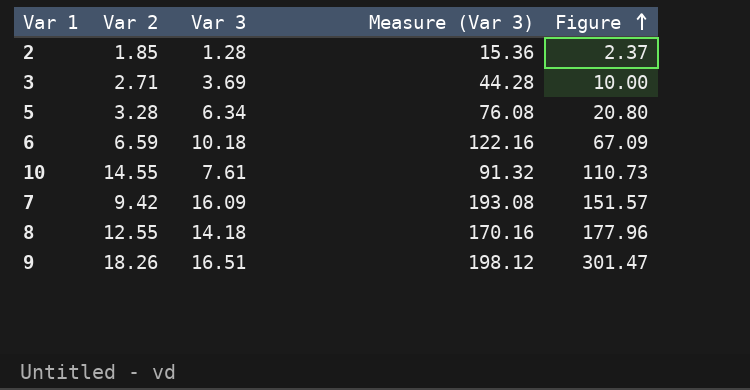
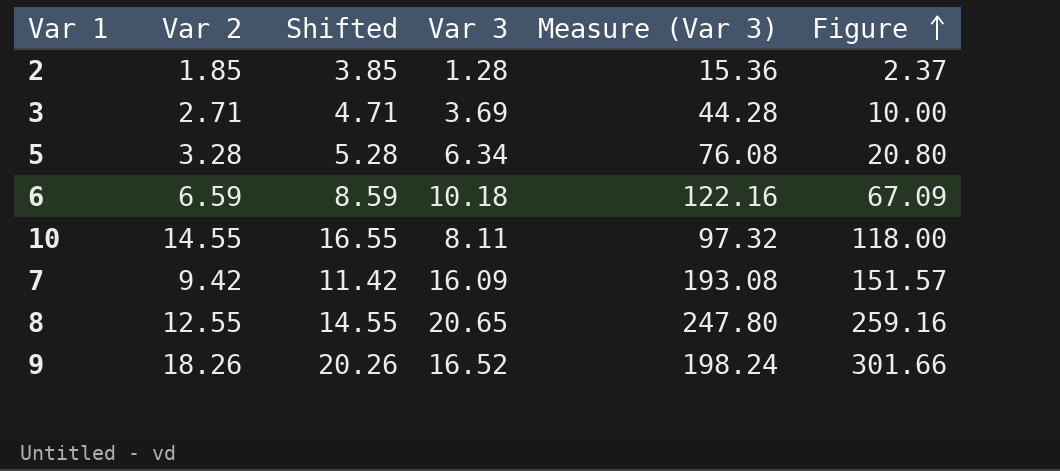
column Shifted | formula: none -> [Var 2] + 2
10 | Var 3: 7.61 -> 8.11
10 | Measure (Var 3): 91.32 -> 97.32
10 | Figure: 110.73 -> 118.00
8 | Var 3: 14.18 -> 20.65
8 | Measure (Var 3): 170.16 -> 247.80
8 | Figure: 177.96 -> 259.16
9 | Var 3: 16.51 -> 16.52
9 | Measure (Var 3): 198.12 -> 198.24
9 | Figure: 301.47 -> 301.66

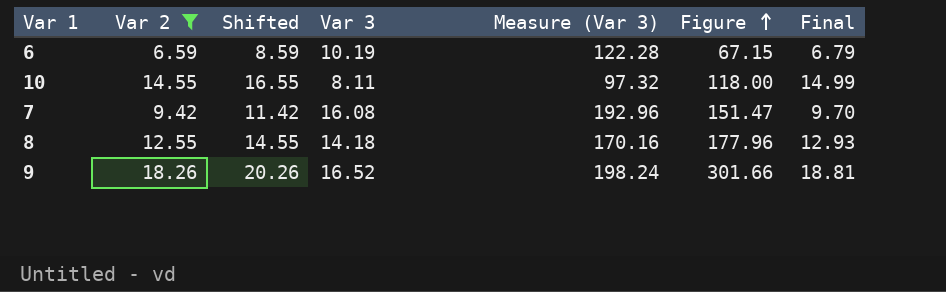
filter: none -> Var 2 >= 6.59
column Final | formula: none -> [Var 2] * 1.03
6 | Var 3: 10.18 -> 10.19
6 | Measure (Var 3): 122.16 -> 122.28
6 | Figure: 67.09 -> 67.15
7 | Var 3: 16.09 -> 16.08
7 | Measure (Var 3): 193.08 -> 192.96
7 | Figure: 151.57 -> 151.47
8 | Var 3: 20.65 -> 14.18
8 | Measure (Var 3): 247.80 -> 170.16
8 | Figure: 259.16 -> 177.96

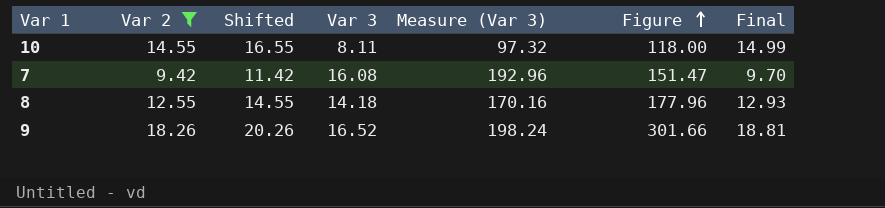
row 6: 6.59 | 8.59 | 10.19 | 122.28 | 67.15 | 6.79 -> none

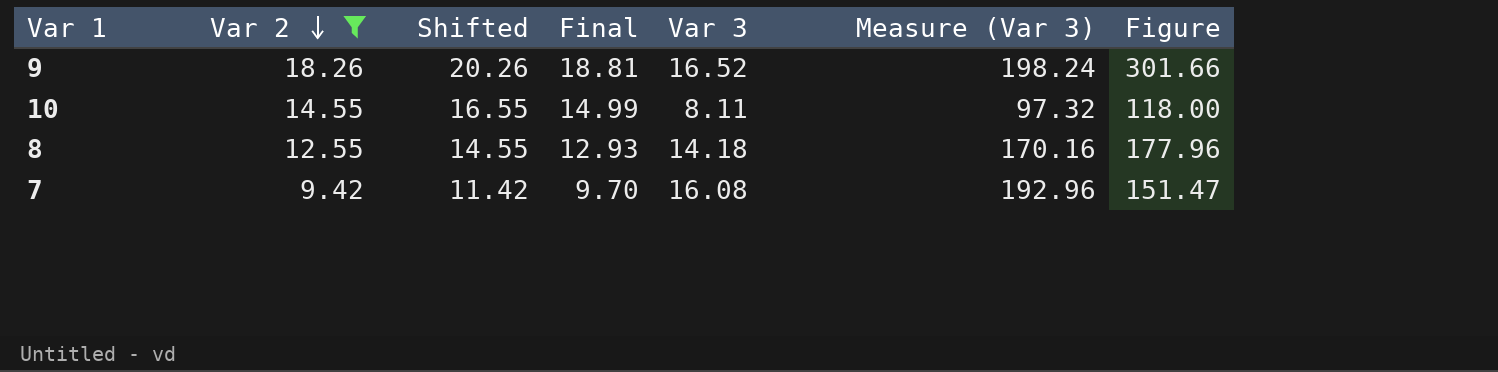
row order: Figure ascending -> Var 2 descending
column Final | position: 7 -> 4

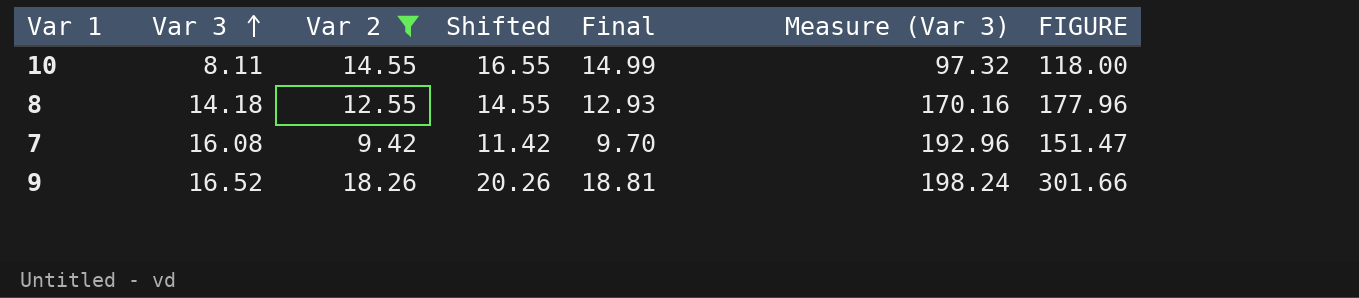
row order: Var 2 descending -> Var 3 ascending
column Var 3 | position: 5 -> 2
column name: Figure -> FIGURE

